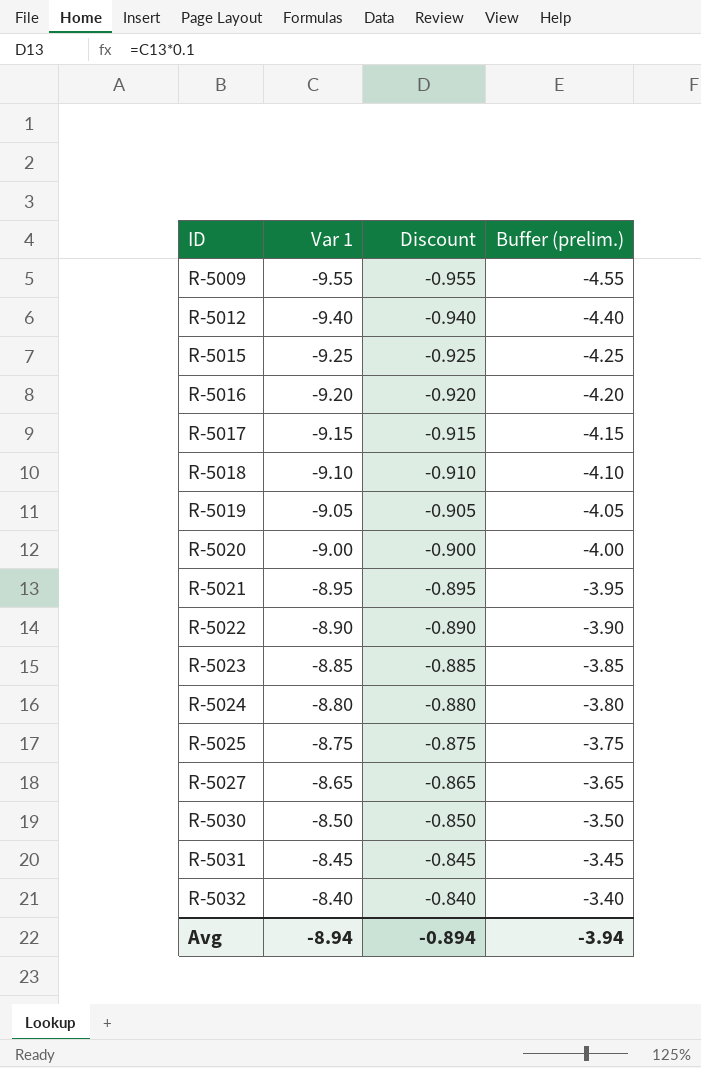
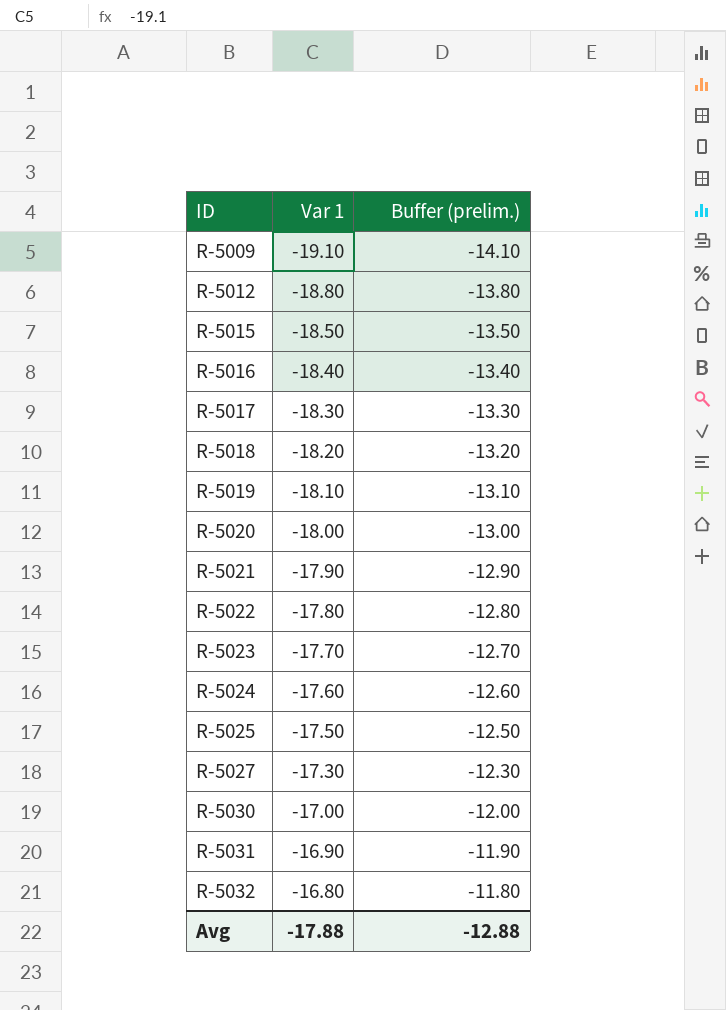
column Discount | formula: [Var 1] * 0.1 -> none
R-5009 | Var 1: -9.55 -> -19.10
R-5009 | Buffer (prelim.): -4.55 -> -14.10
R-5012 | Var 1: -9.40 -> -18.80
R-5012 | Buffer (prelim.): -4.40 -> -13.80
R-5015 | Var 1: -9.25 -> -18.50
R-5015 | Buffer (prelim.): -4.25 -> -13.50
R-5016 | Var 1: -9.20 -> -18.40
R-5016 | Buffer (prelim.): -4.20 -> -13.40
R-5017 | Var 1: -9.15 -> -18.30
R-5017 | Buffer (prelim.): -4.15 -> -13.30
R-5018 | Var 1: -9.10 -> -18.20
R-5018 | Buffer (prelim.): -4.10 -> -13.20
R-5019 | Var 1: -9.05 -> -18.10
R-5019 | Buffer (prelim.): -4.05 -> -13.10
R-5020 | Var 1: -9.00 -> -18.00
R-5020 | Buffer (prelim.): -4.00 -> -13.00
R-5021 | Var 1: -8.95 -> -17.90
R-5021 | Buffer (prelim.): -3.95 -> -12.90
R-5022 | Var 1: -8.90 -> -17.80
R-5022 | Buffer (prelim.): -3.90 -> -12.80
R-5023 | Var 1: -8.85 -> -17.70
R-5023 | Buffer (prelim.): -3.85 -> -12.70
R-5024 | Var 1: -8.80 -> -17.60
R-5024 | Buffer (prelim.): -3.80 -> -12.60
R-5025 | Var 1: -8.75 -> -17.50
R-5025 | Buffer (prelim.): -3.75 -> -12.50
R-5027 | Var 1: -8.65 -> -17.30
R-5027 | Buffer (prelim.): -3.65 -> -12.30
R-5030 | Var 1: -8.50 -> -17.00
R-5030 | Buffer (prelim.): -3.50 -> -12.00
R-5031 | Var 1: -8.45 -> -16.90
R-5031 | Buffer (prelim.): -3.45 -> -11.90
R-5032 | Var 1: -8.40 -> -16.80
R-5032 | Buffer (prelim.): -3.40 -> -11.80
Avg | Var 1: -8.94 -> -17.88
Avg | Buffer (prelim.): -3.94 -> -12.88

